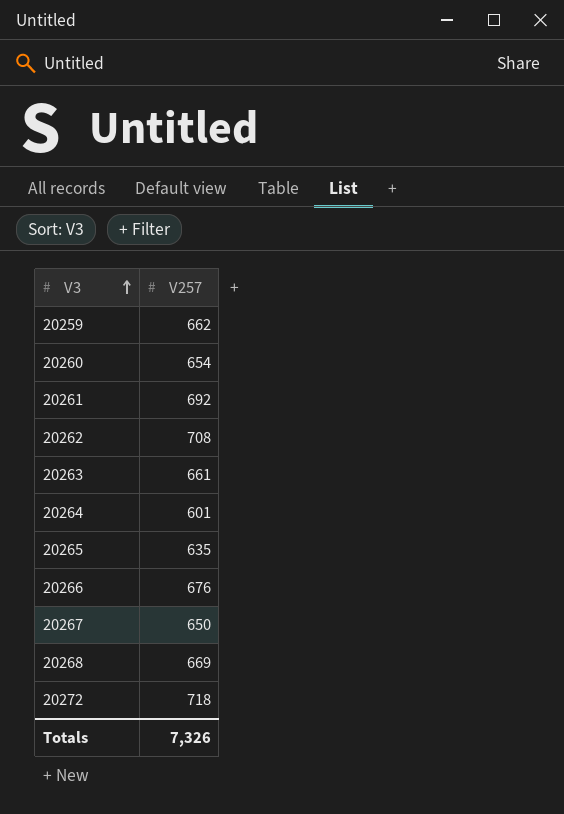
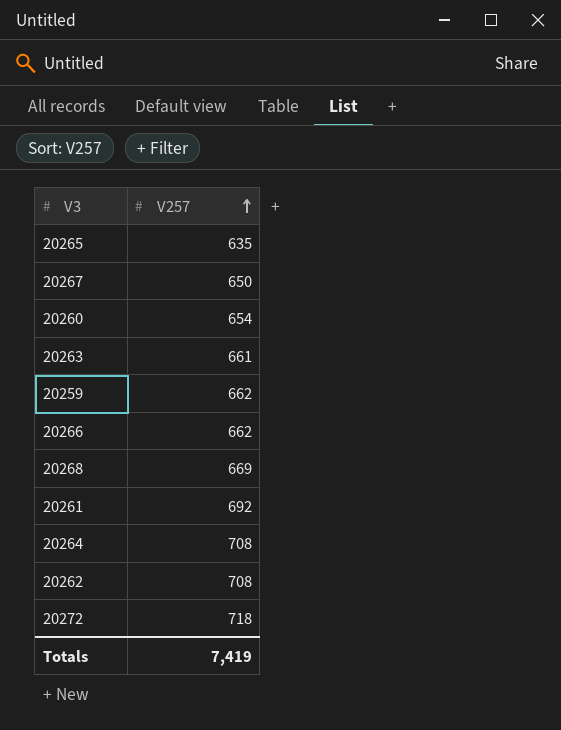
row order: V3 ascending -> V257 ascending
20266 | V257: 676 -> 662
20264 | V257: 601 -> 708
Totals | V257: 7,326 -> 7,419

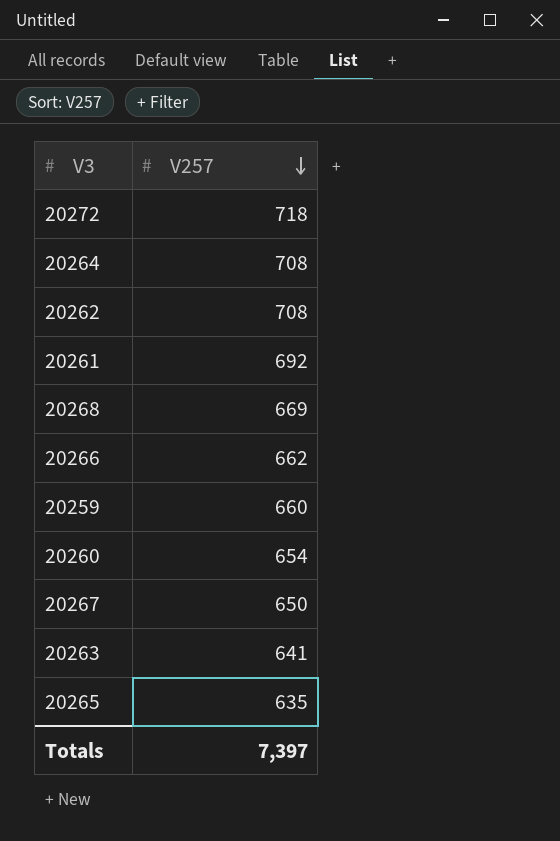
row order: V257 ascending -> V257 descending
20259 | V257: 662 -> 660
20263 | V257: 661 -> 641
Totals | V257: 7,419 -> 7,397

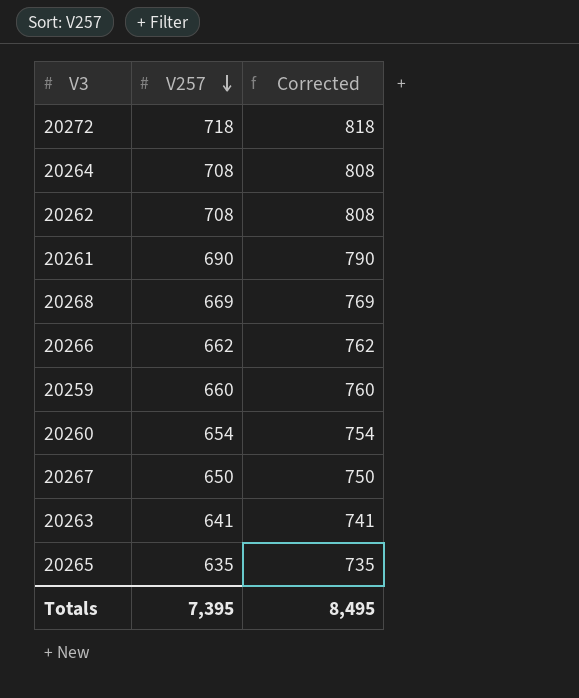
column Corrected | formula: none -> [V257] + 100
20261 | V257: 692 -> 690
Totals | V257: 7,397 -> 7,395

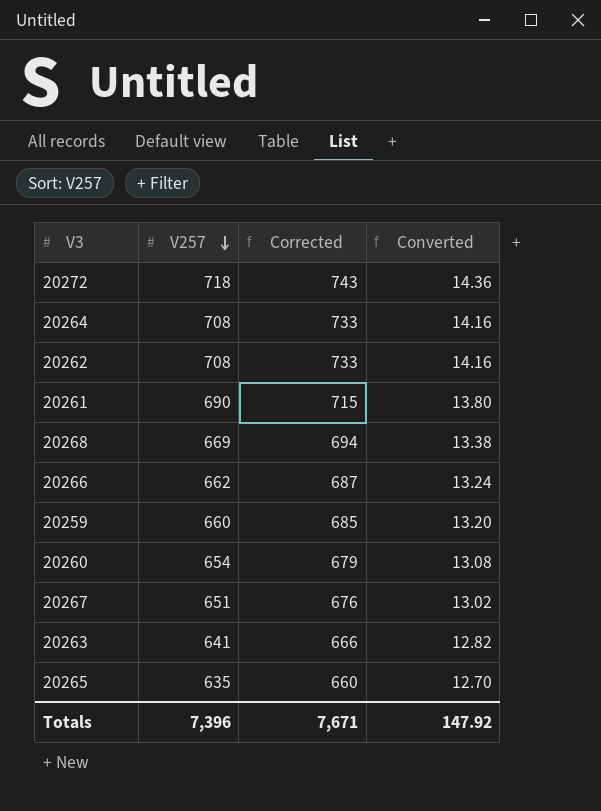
column Corrected | formula: [V257] + 100 -> [V257] + 25
column Converted | formula: none -> [V257] * 0.02
20267 | V257: 650 -> 651
Totals | V257: 7,395 -> 7,396
Totals | Corrected: 8,495 -> 7,671

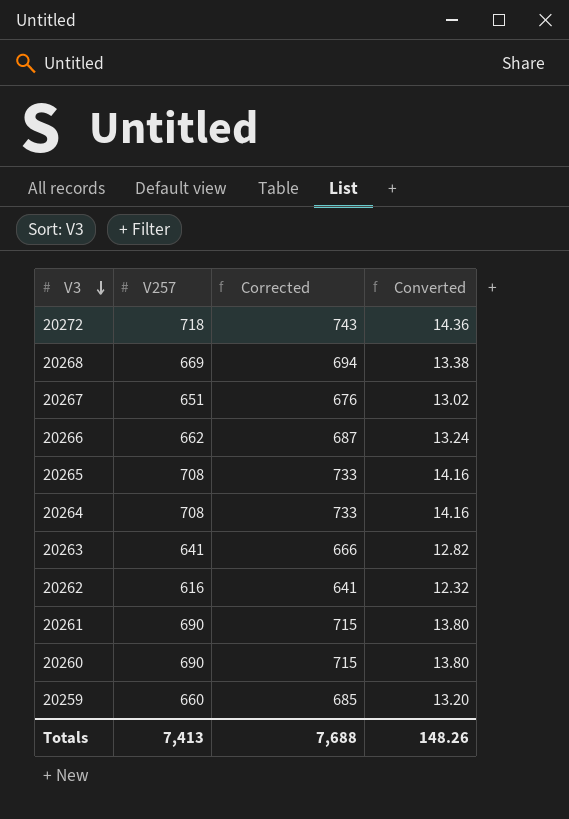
row order: V257 descending -> V3 descending
20265 | V257: 635 -> 708
20265 | Corrected: 660 -> 733
20265 | Converted: 12.70 -> 14.16
20262 | V257: 708 -> 616
20262 | Corrected: 733 -> 641
20262 | Converted: 14.16 -> 12.32
20260 | V257: 654 -> 690
20260 | Corrected: 679 -> 715
20260 | Converted: 13.08 -> 13.80
Totals | V257: 7,396 -> 7,413
Totals | Corrected: 7,671 -> 7,688
Totals | Converted: 147.92 -> 148.26

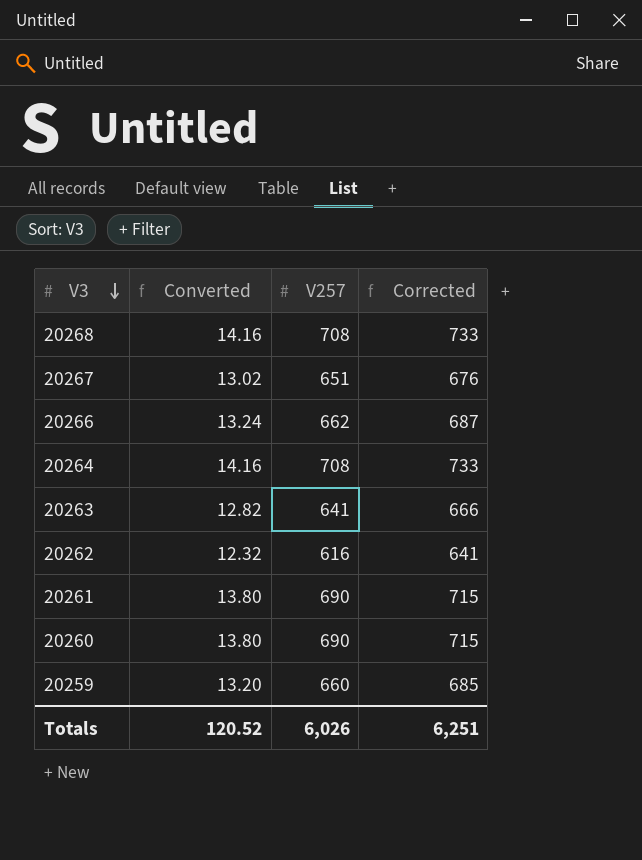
column Converted | position: 4 -> 2
row 20272: 718 | 743 | 14.36 -> none
row 20265: 708 | 733 | 14.16 -> none
20268 | Converted: 13.38 -> 14.16
20268 | V257: 669 -> 708
20268 | Corrected: 694 -> 733
Totals | Converted: 148.26 -> 120.52
Totals | V257: 7,413 -> 6,026
Totals | Corrected: 7,688 -> 6,251

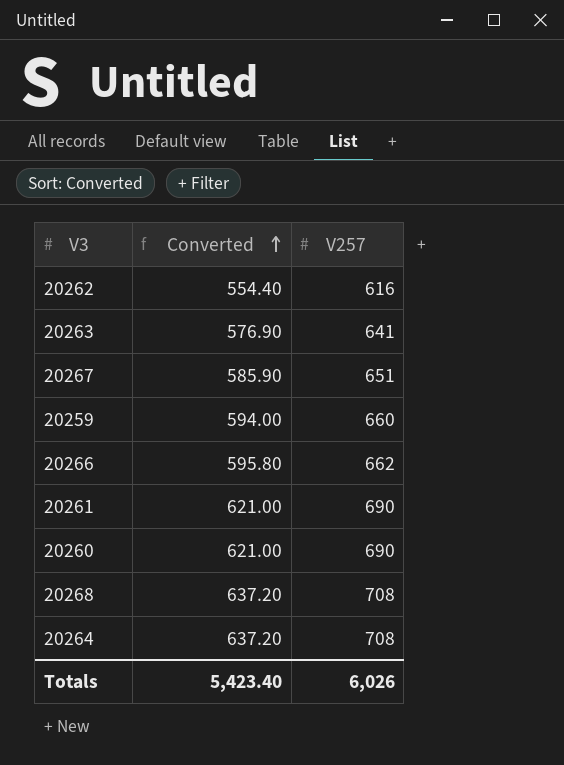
row order: V3 descending -> Converted ascending
column Corrected | formula: [V257] + 25 -> none
column Converted | formula: [V257] * 0.02 -> [V257] * 0.9
Totals | Converted: 120.52 -> 5,423.40

